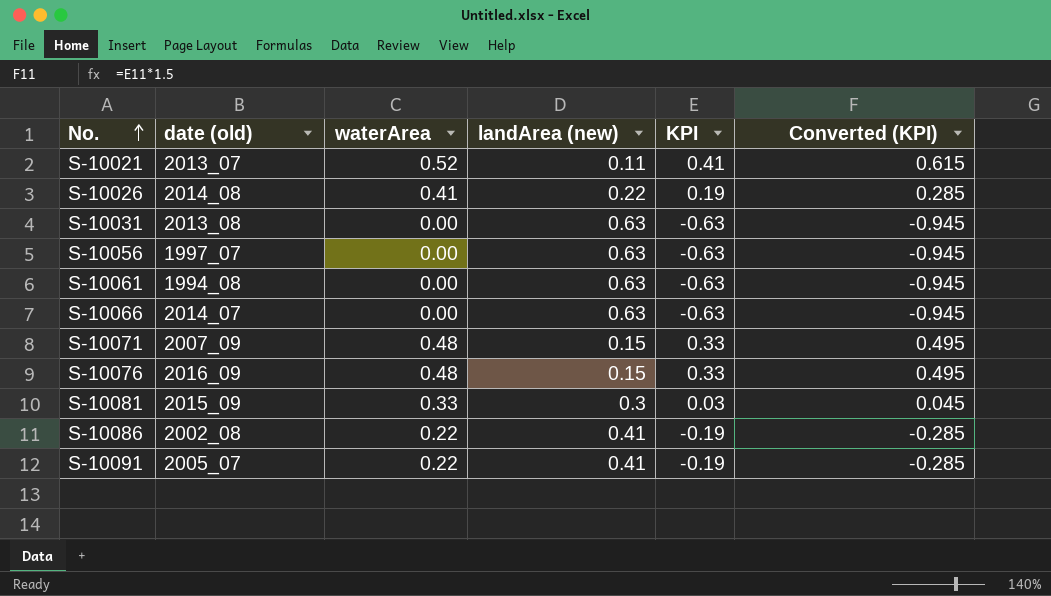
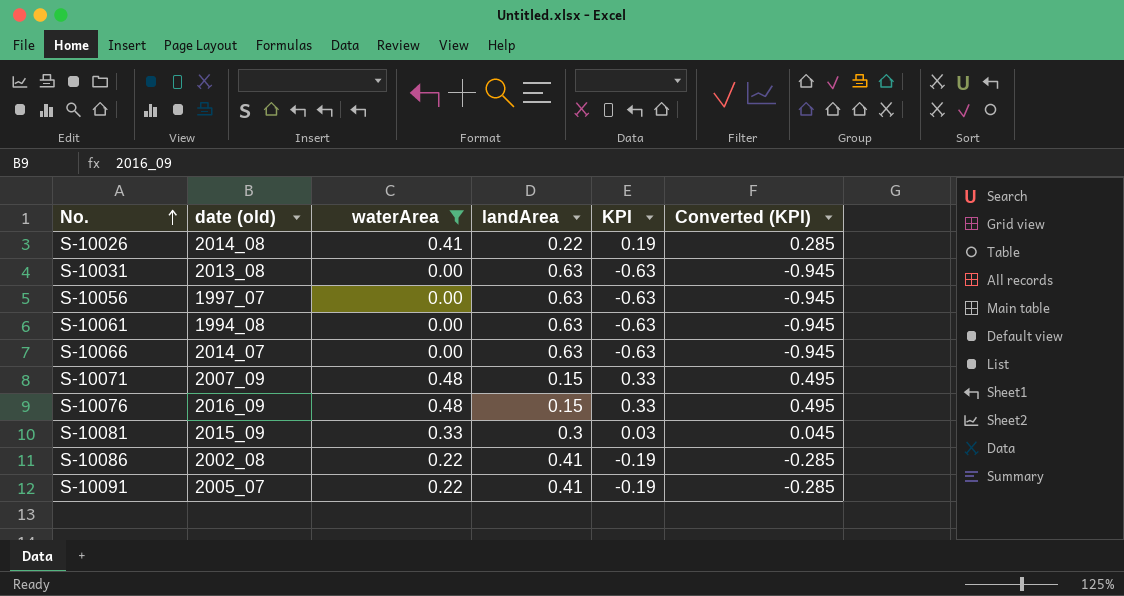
filter: none -> waterArea != 0.52
column name: landArea (new) -> landArea

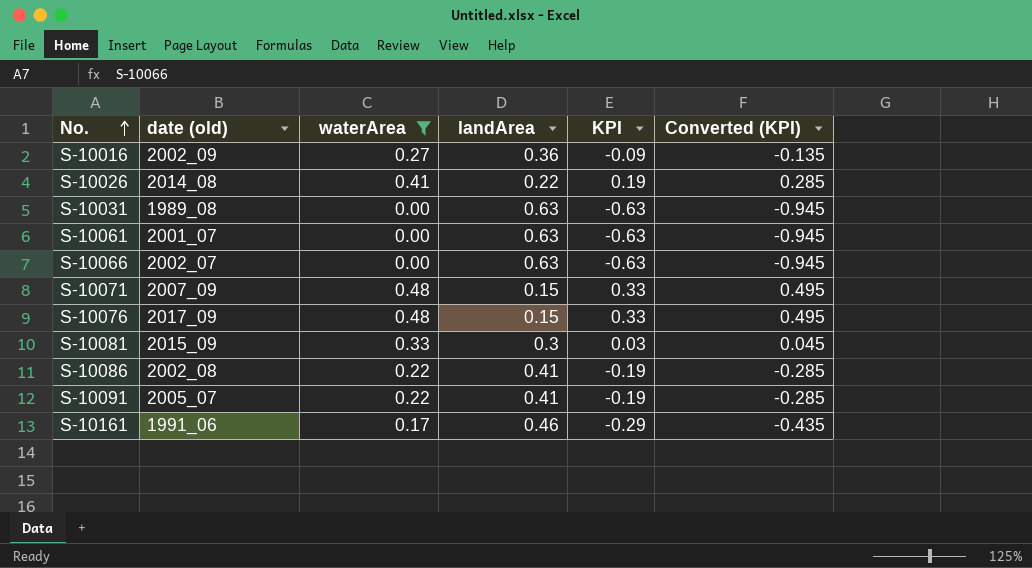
row S-10056: 1997_07 | 0.00 | 0.63 | -0.63 | -0.945 -> none
row S-10016: none -> 2002_09 | 0.27 | 0.36 | -0.09 | -0.135
S-10031 | date (old): 2013_08 -> 1989_08
S-10061 | date (old): 1994_08 -> 2001_07
S-10066 | date (old): 2014_07 -> 2002_07
S-10076 | date (old): 2016_09 -> 2017_09
row S-10161: none -> 1991_06 | 0.17 | 0.46 | -0.29 | -0.435

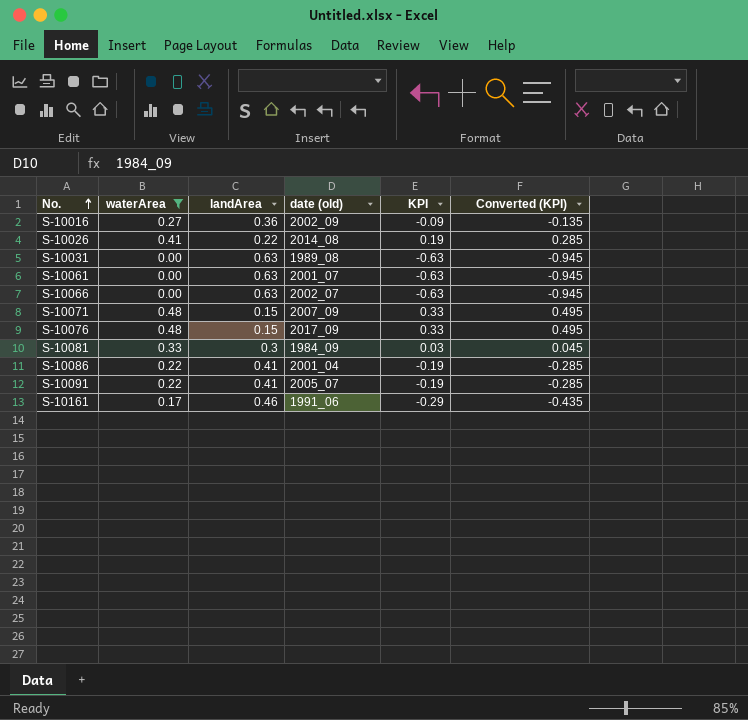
column date (old) | position: 2 -> 4
S-10081 | date (old): 2015_09 -> 1984_09
S-10086 | date (old): 2002_08 -> 2001_04

